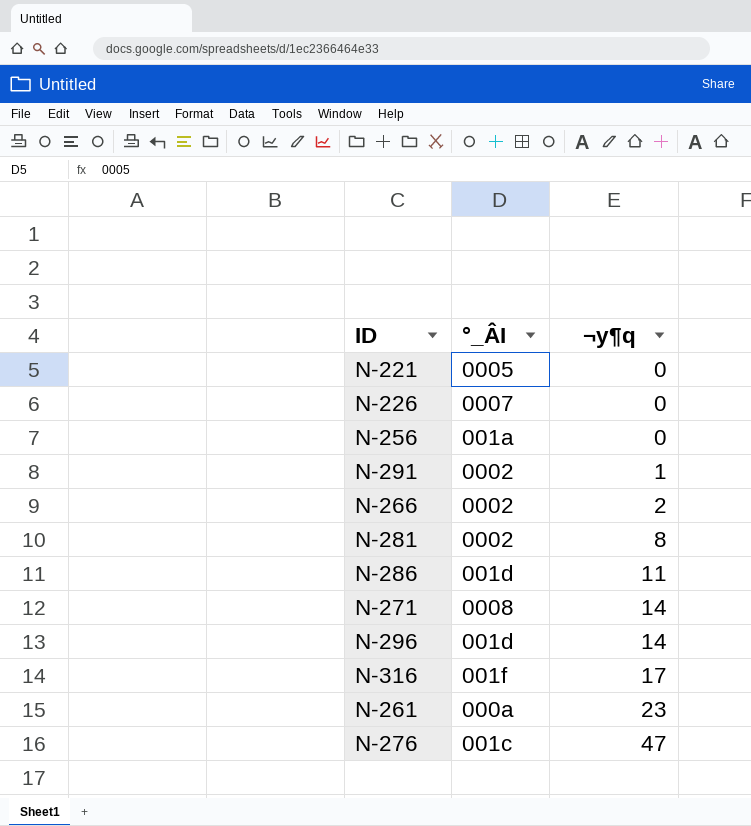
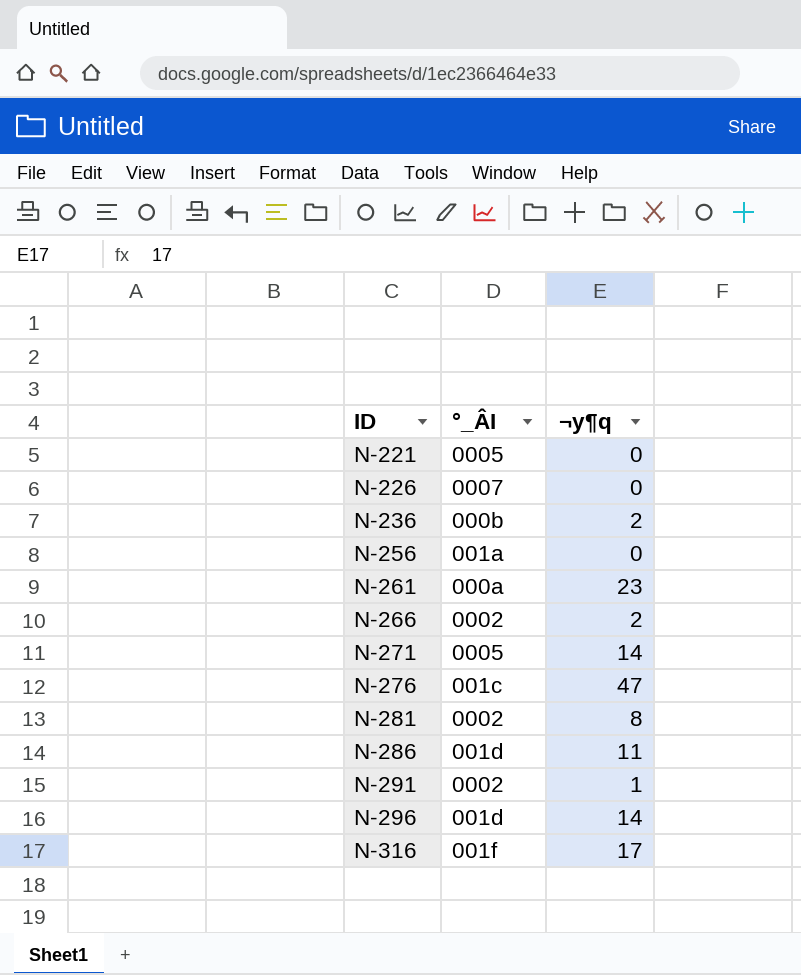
row order: ¬y¶q ascending -> ID ascending
row N-236: none -> 000b | 2
N-271 | °_ÂI: 0008 -> 0005

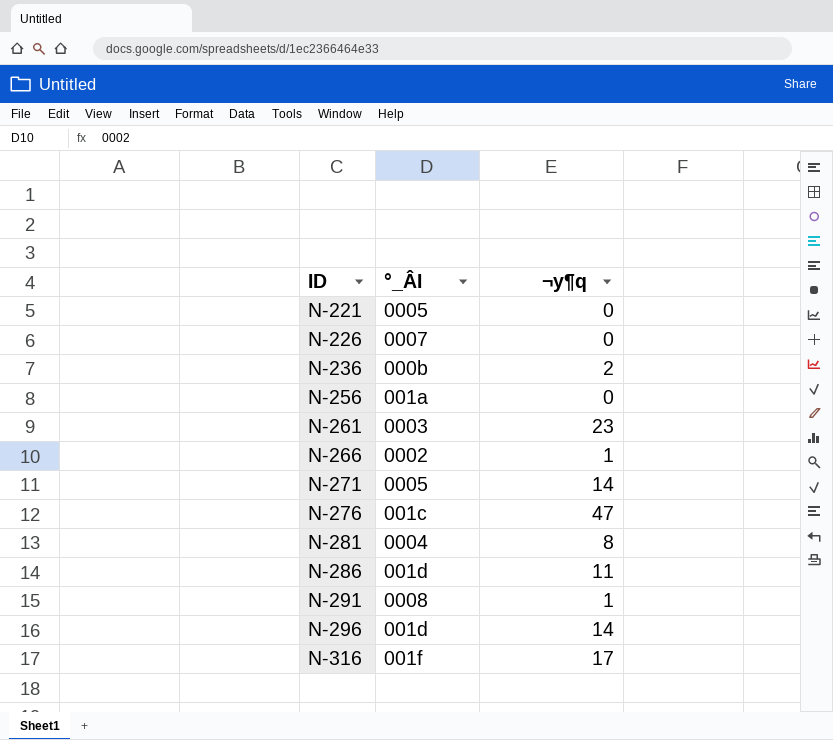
N-261 | °_ÂI: 000a -> 0003
N-266 | ¬y¶q: 2 -> 1
N-281 | °_ÂI: 0002 -> 0004
N-291 | °_ÂI: 0002 -> 0008

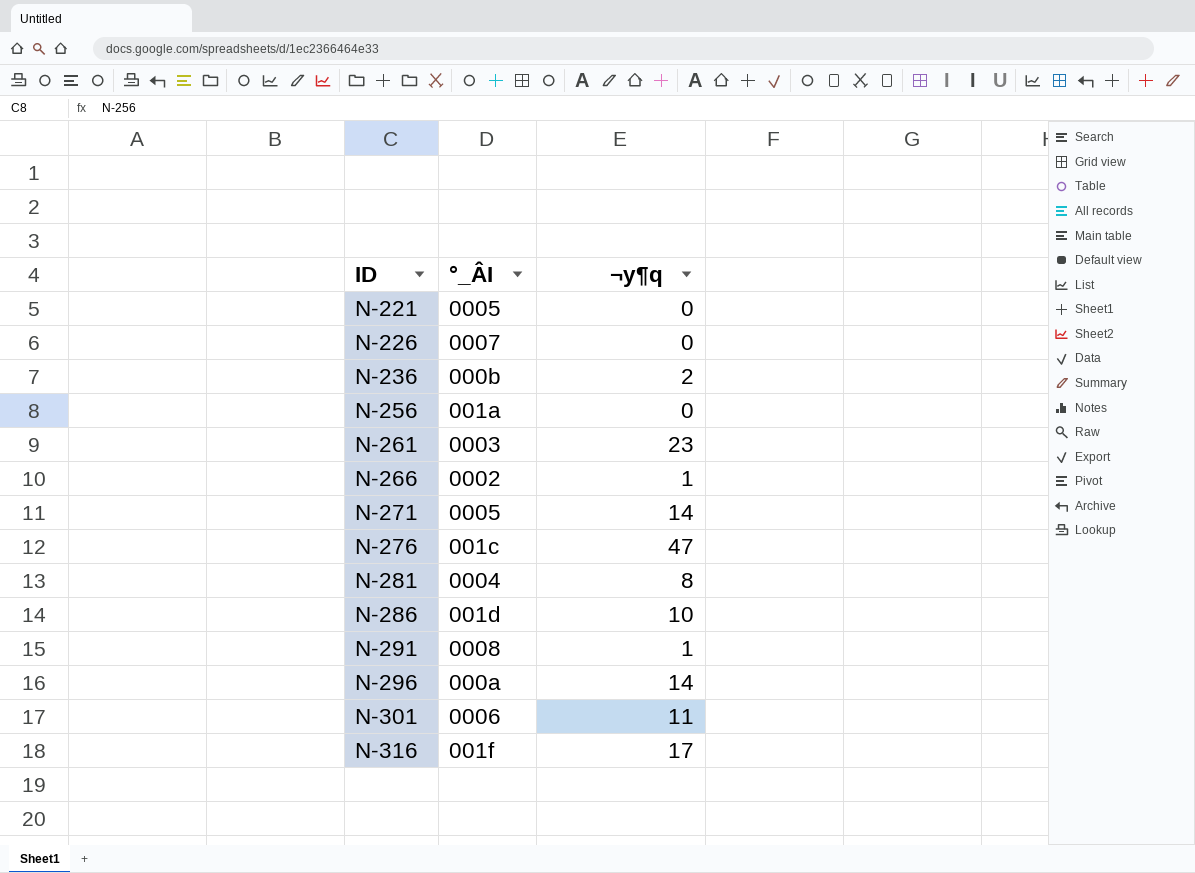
N-286 | ¬y¶q: 11 -> 10
N-296 | °_ÂI: 001d -> 000a
row N-301: none -> 0006 | 11

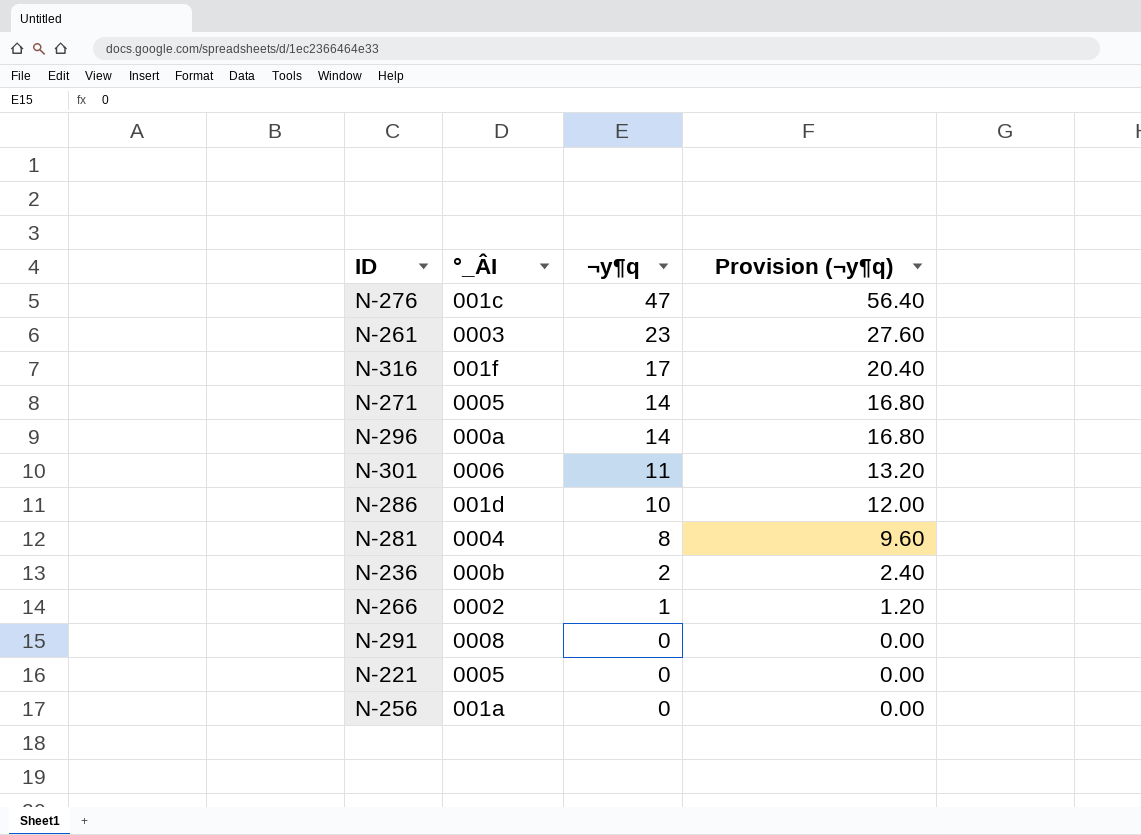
row order: ID ascending -> ¬y¶q descending
column Provision (¬y¶q) | formula: none -> [¬y¶q] * 1.2
row N-226: 0007 | 0 -> none
N-291 | ¬y¶q: 1 -> 0

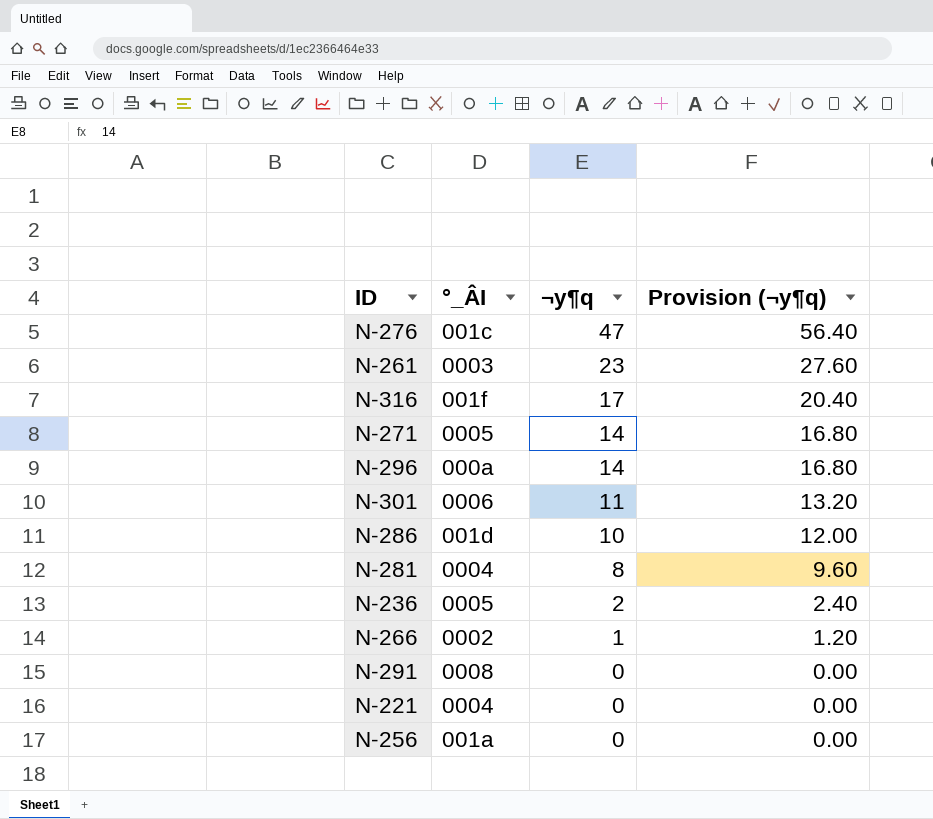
N-236 | °_ÂI: 000b -> 0005
N-221 | °_ÂI: 0005 -> 0004

